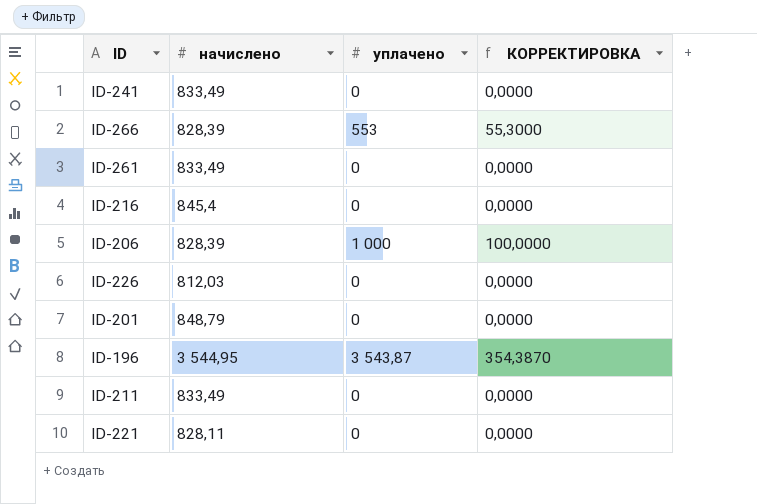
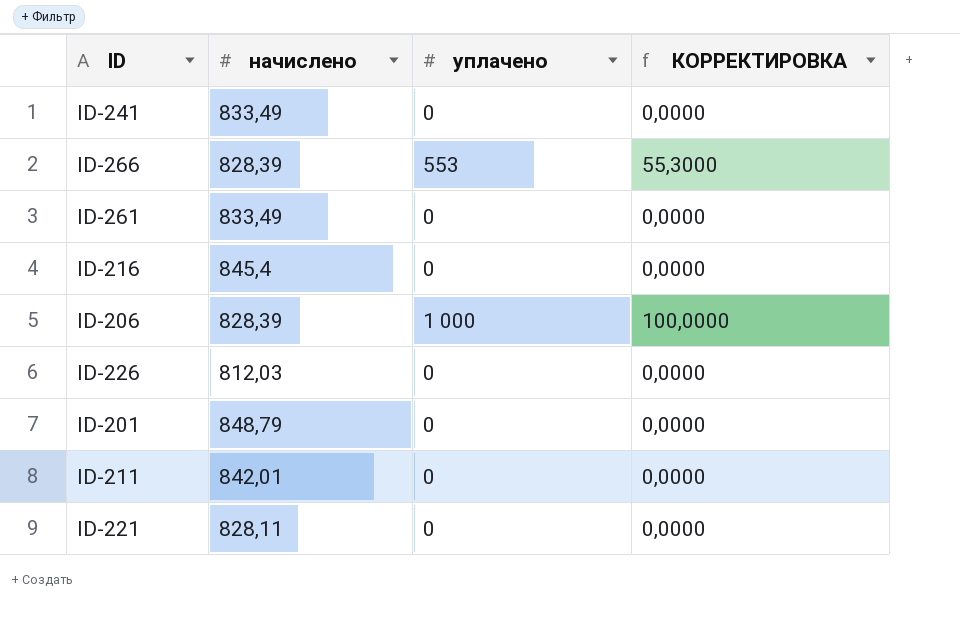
row ID-196: 3 544,95 | 3 543,87 | 354,3870 -> none
ID-211 | начислено: 833,49 -> 842,01

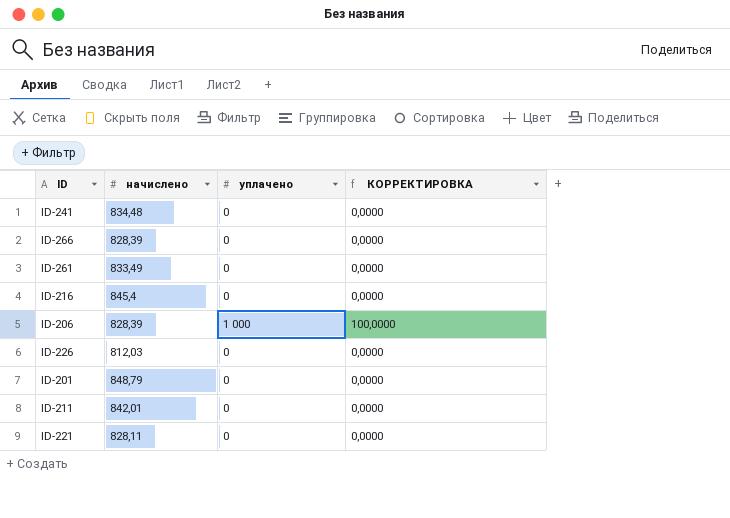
ID-241 | начислено: 833,49 -> 834,48
ID-266 | уплачено: 553 -> 0
ID-266 | КОРРЕКТИРОВКА: 55,3000 -> 0,0000

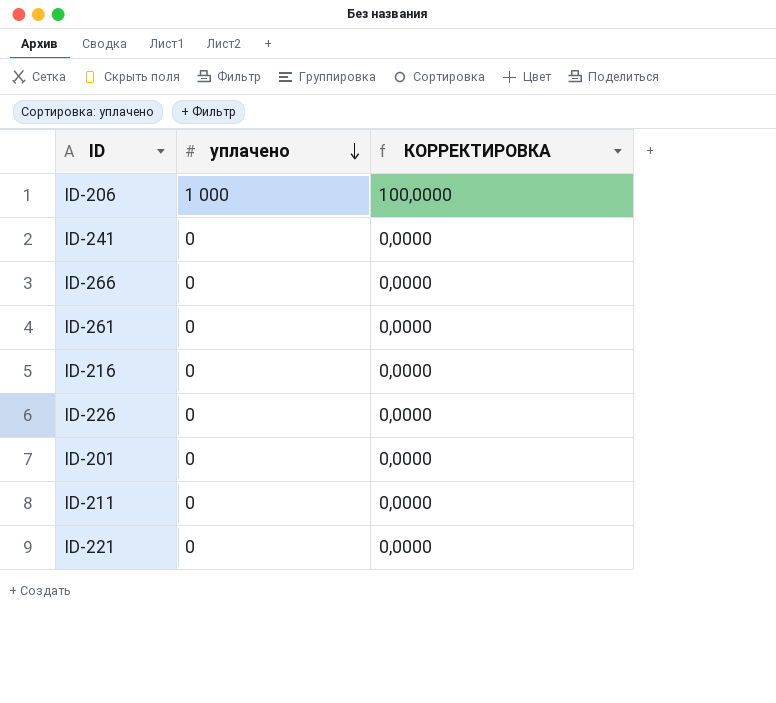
row order: none -> уплачено descending
column начислено | position: 2 -> none

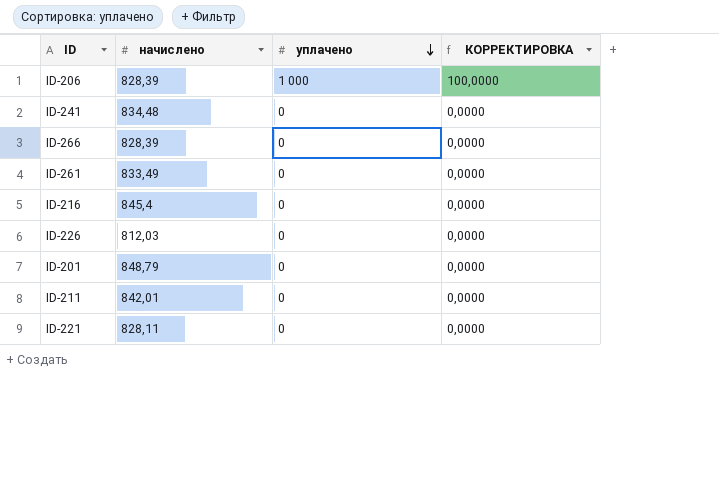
column начислено | position: none -> 2

